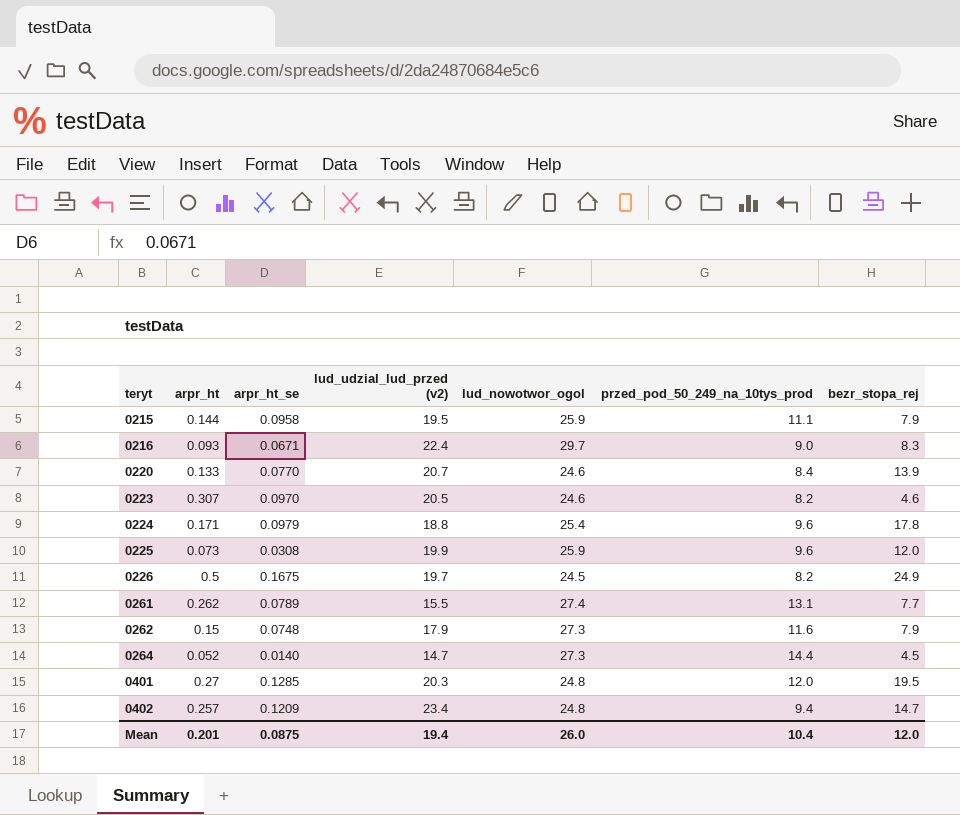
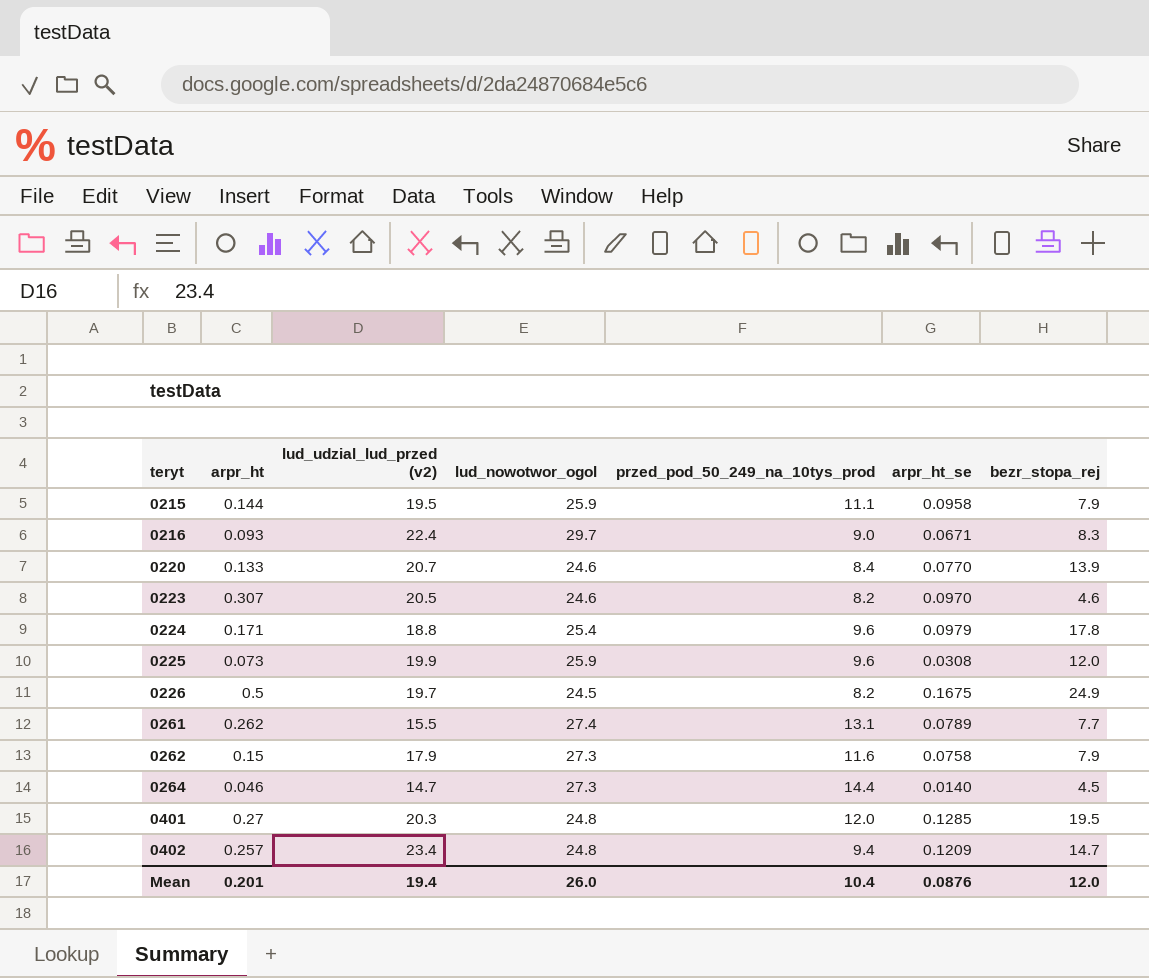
column arpr_ht_se | position: 3 -> 6
0262 | arpr_ht_se: 0.0748 -> 0.0758
0264 | arpr_ht: 0.052 -> 0.046
Mean | arpr_ht_se: 0.0875 -> 0.0876

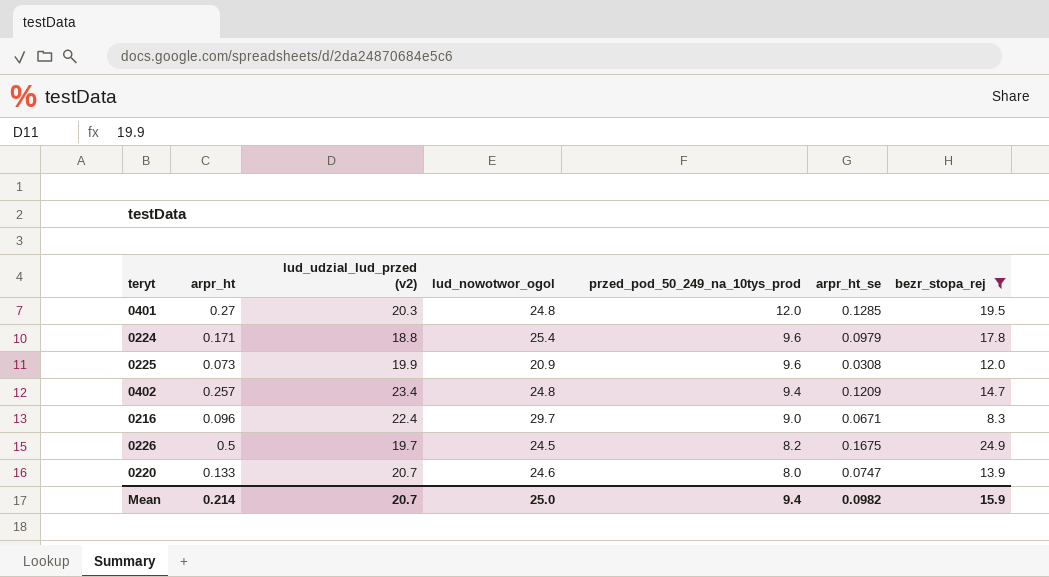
filter: none -> bezr_stopa_rej >= 8.3
row order: teryt ascending -> przed_pod_50_249_na_10tys_prod descending
0225 | lud_nowotwor_ogol: 25.9 -> 20.9
0216 | arpr_ht: 0.093 -> 0.096
0220 | przed_pod_50_249_na_10tys_prod: 8.4 -> 8.0
0220 | arpr_ht_se: 0.0770 -> 0.0747
Mean | arpr_ht: 0.201 -> 0.214
Mean | lud_udzial_lud_przed (v2): 19.4 -> 20.7
Mean | lud_nowotwor_ogol: 26.0 -> 25.0
Mean | przed_pod_50_249_na_10tys_prod: 10.4 -> 9.4
Mean | arpr_ht_se: 0.0876 -> 0.0982
Mean | bezr_stopa_rej: 12.0 -> 15.9

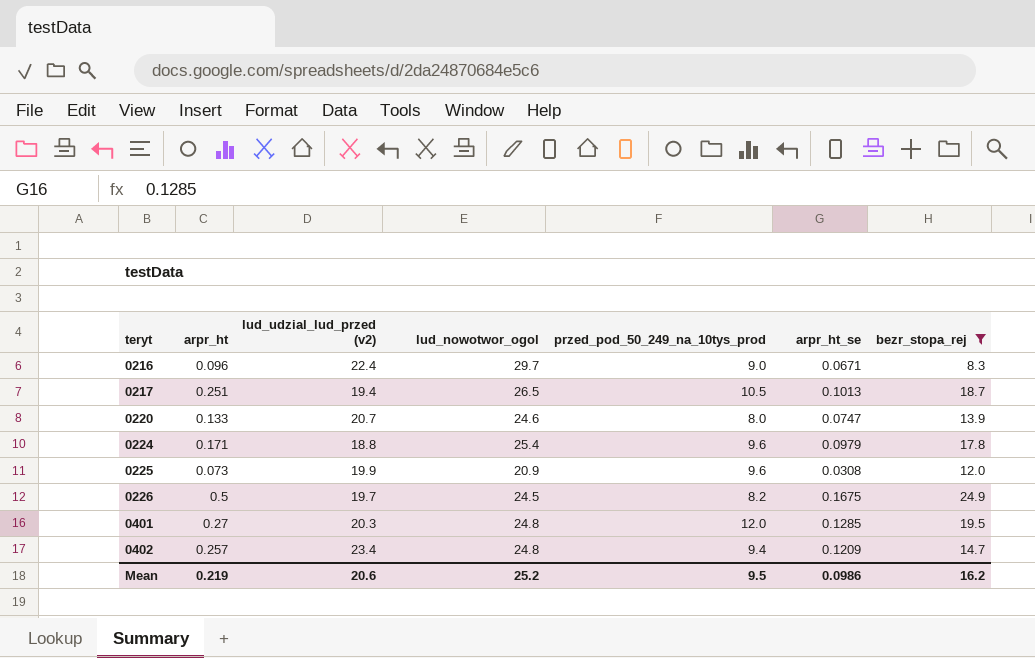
row order: przed_pod_50_249_na_10tys_prod descending -> teryt ascending
row 0217: none -> 0.251 | 19.4 | 26.5 | 10.5 | 0.1013 | 18.7
Mean | arpr_ht: 0.214 -> 0.219
Mean | lud_udzial_lud_przed (v2): 20.7 -> 20.6
Mean | lud_nowotwor_ogol: 25.0 -> 25.2
Mean | przed_pod_50_249_na_10tys_prod: 9.4 -> 9.5
Mean | arpr_ht_se: 0.0982 -> 0.0986
Mean | bezr_stopa_rej: 15.9 -> 16.2

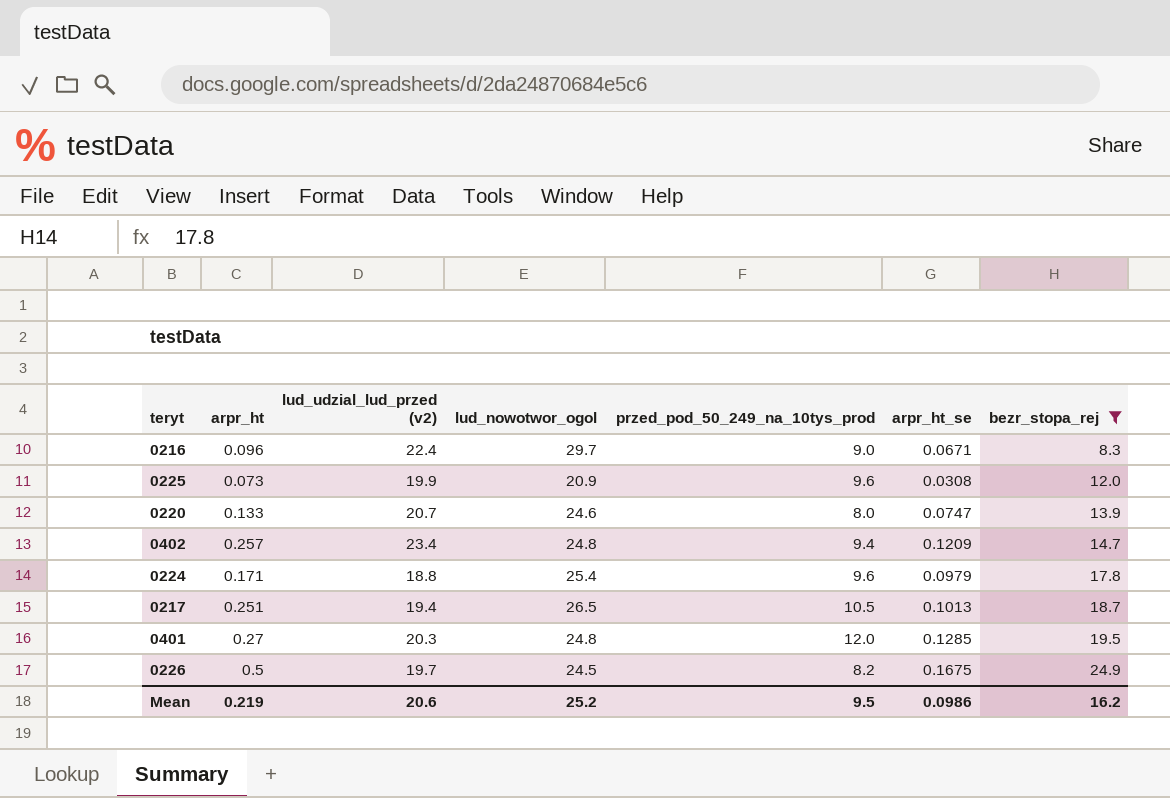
row order: teryt ascending -> bezr_stopa_rej ascending

